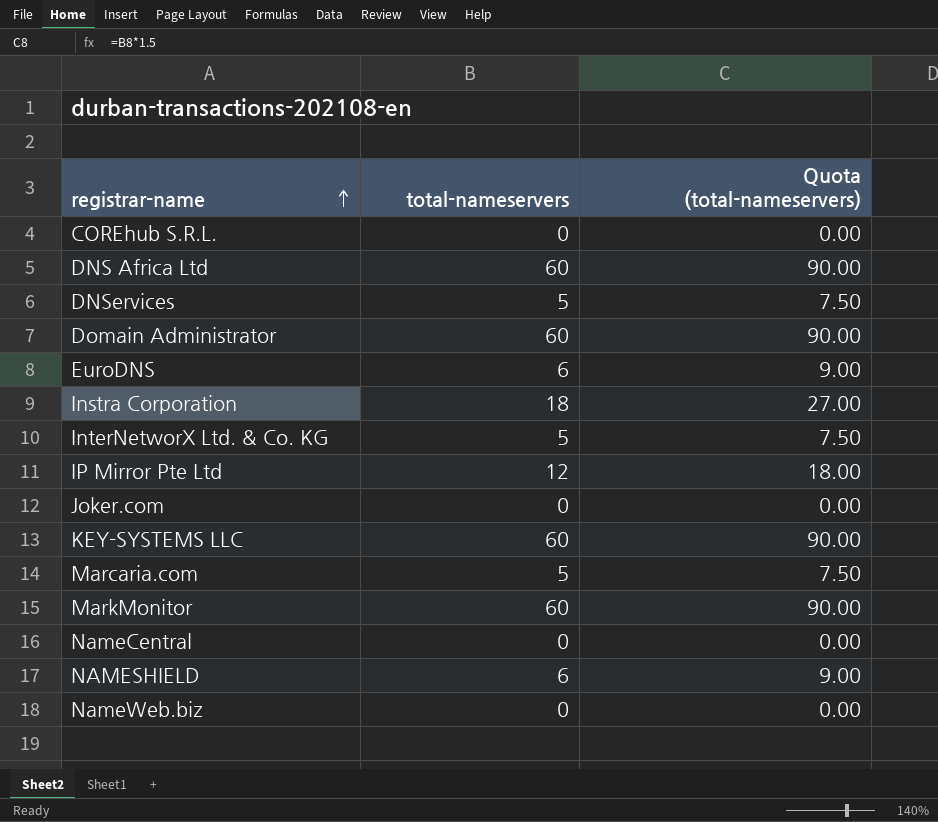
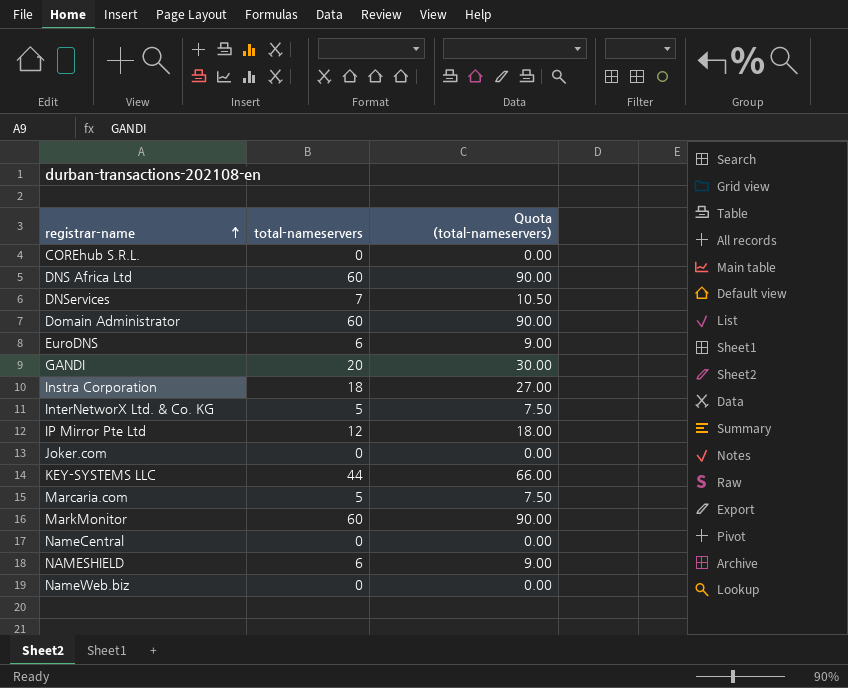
DNServices | total-nameservers: 5 -> 7
DNServices | Quota (total-nameservers): 7.50 -> 10.50
row GANDI: none -> 20 | 30.00
KEY-SYSTEMS LLC | total-nameservers: 60 -> 44
KEY-SYSTEMS LLC | Quota (total-nameservers): 90.00 -> 66.00

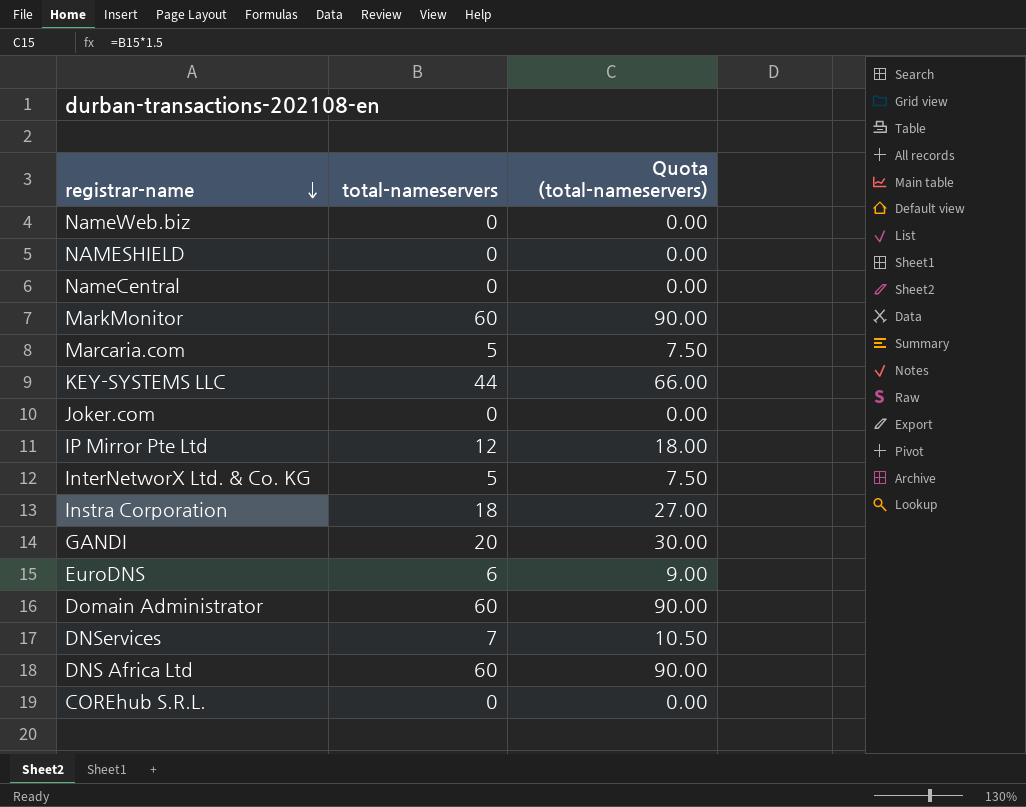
row order: registrar-name ascending -> registrar-name descending
NAMESHIELD | total-nameservers: 6 -> 0
NAMESHIELD | Quota (total-nameservers): 9.00 -> 0.00

